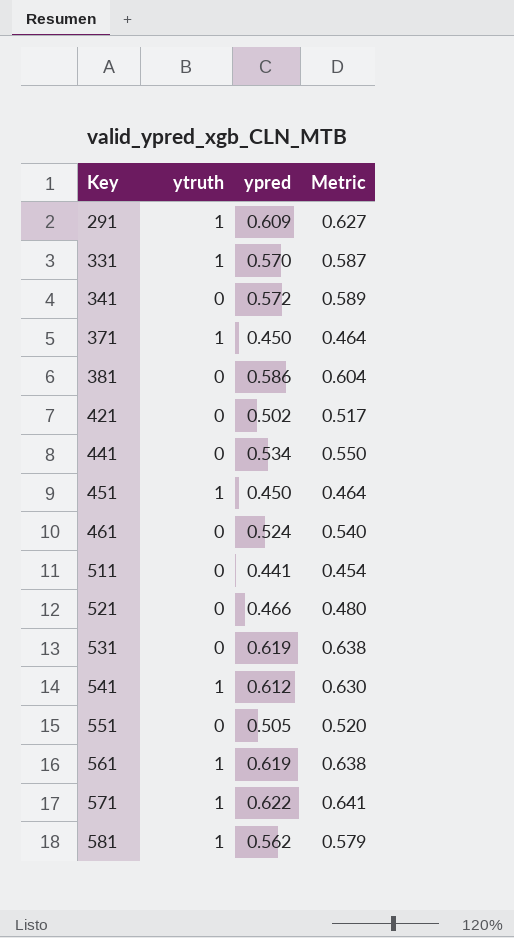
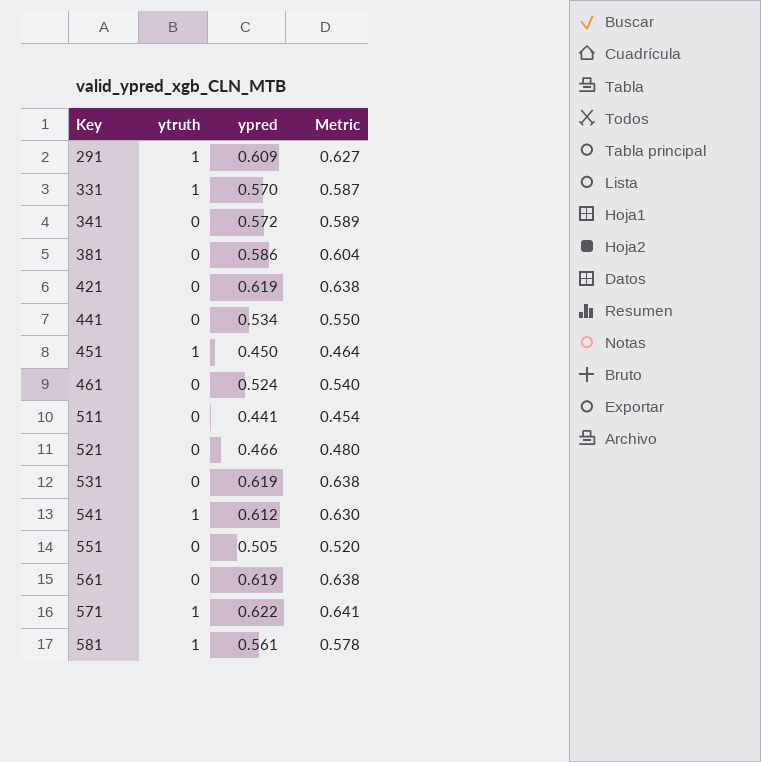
row 371: 1 | 0.450 | 0.464 -> none
421 | ypred: 0.502 -> 0.619
421 | Metric: 0.517 -> 0.638
561 | ytruth: 1 -> 0
581 | ypred: 0.562 -> 0.561
581 | Metric: 0.579 -> 0.578

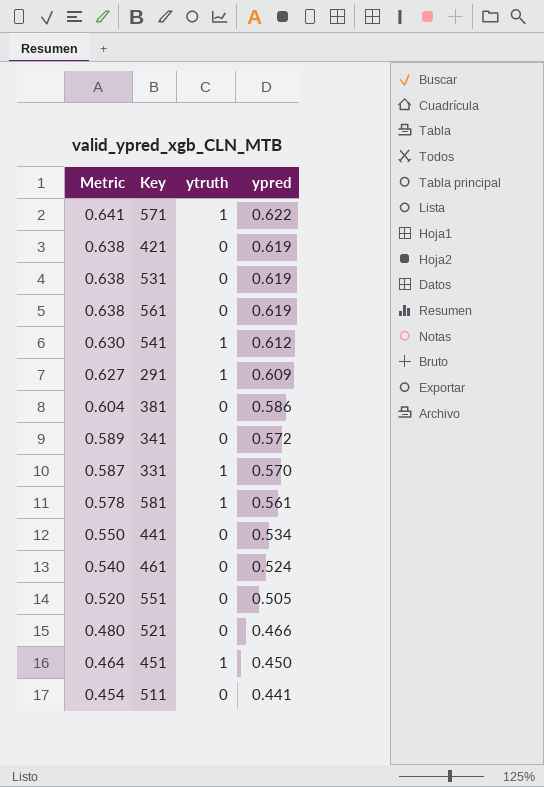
row order: Key ascending -> Metric descending
column Metric | position: 4 -> 1

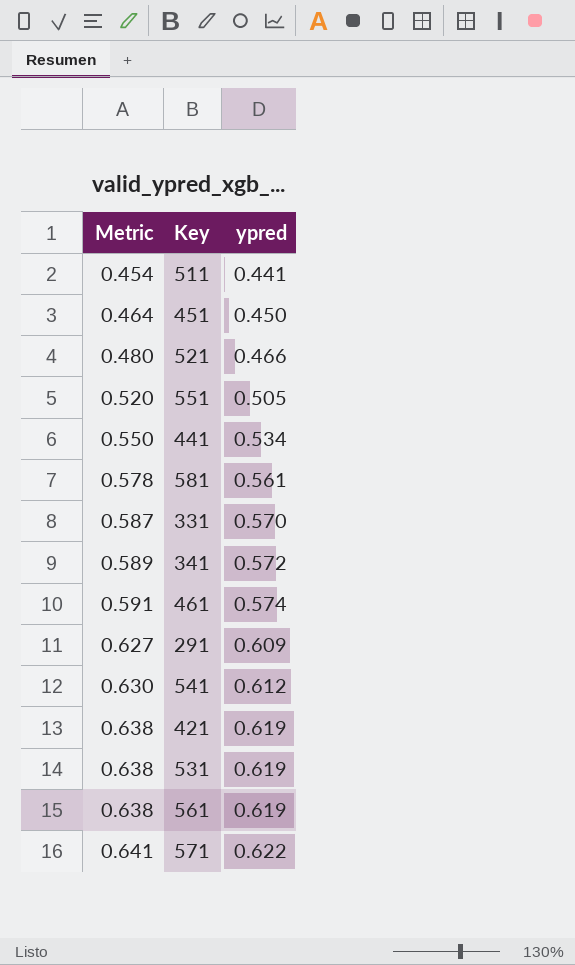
row order: Metric descending -> Metric ascending
column ytruth | position: 3 -> none
row 381: 0.604 | 0 | 0.586 -> none
461 | Metric: 0.540 -> 0.591
461 | ypred: 0.524 -> 0.574

